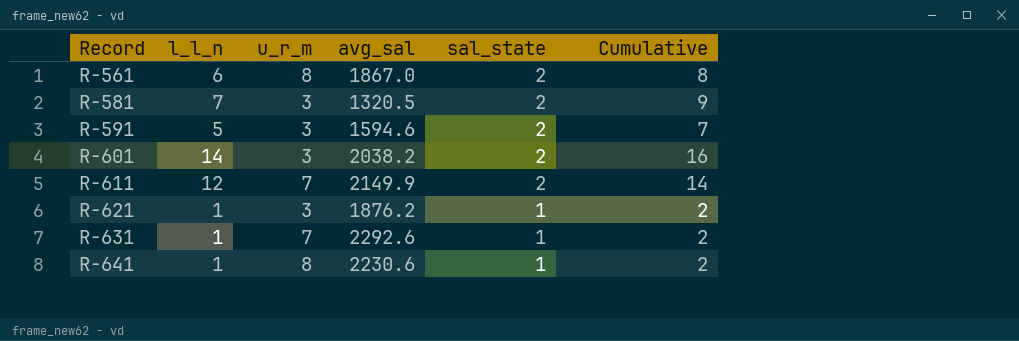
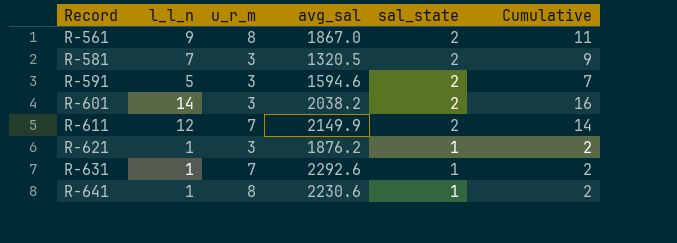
R-561 | l_l_n: 6 -> 9
R-561 | Cumulative: 8 -> 11

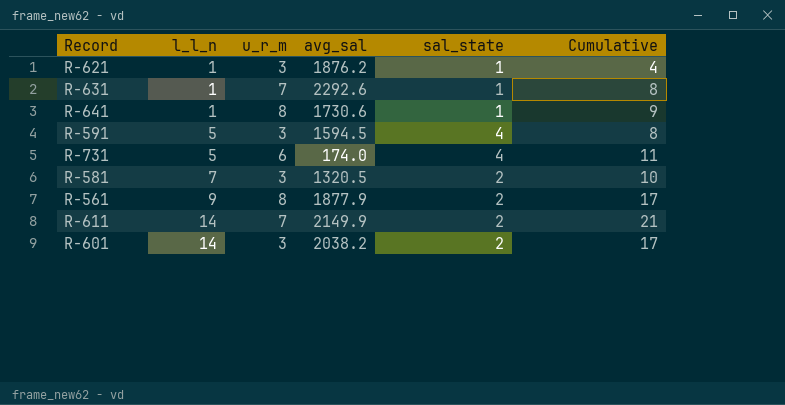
row order: Record ascending -> l_l_n ascending
column Cumulative | formula: [l_l_n] + [sal_state] -> [l_l_n] + [u_r_m]
R-641 | avg_sal: 2230.6 -> 1730.6
R-591 | avg_sal: 1594.6 -> 1594.5
R-591 | sal_state: 2 -> 4
row R-731: none -> 5 | 6 | 174.0 | 4 | 11
R-561 | avg_sal: 1867.0 -> 1877.9
R-611 | l_l_n: 12 -> 14

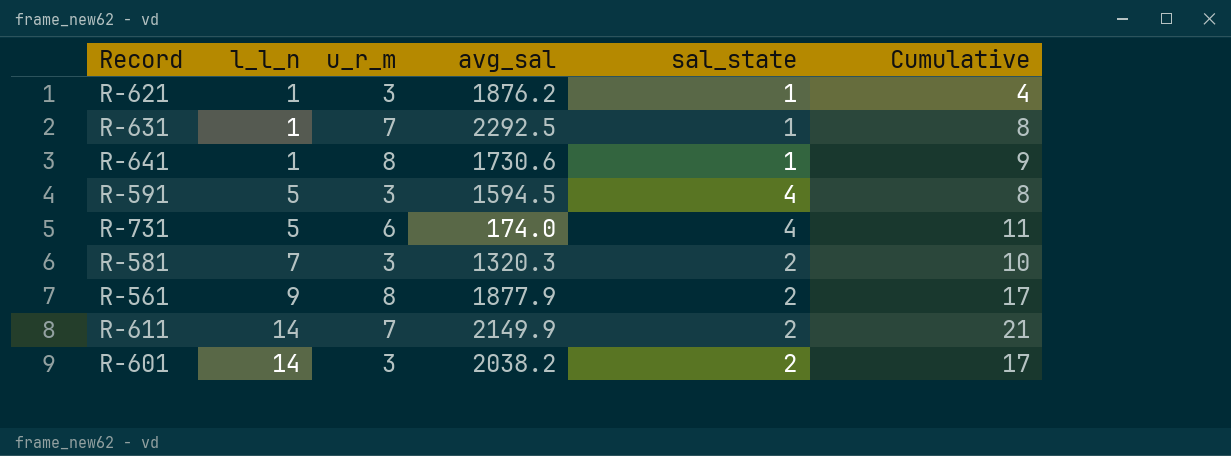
R-631 | avg_sal: 2292.6 -> 2292.5
R-581 | avg_sal: 1320.5 -> 1320.3

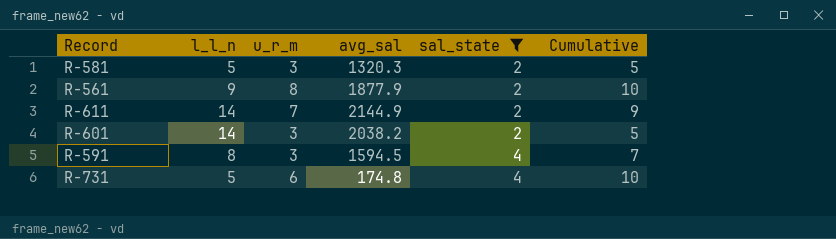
filter: none -> sal_state != 1
row order: l_l_n ascending -> sal_state ascending
column Cumulative | formula: [l_l_n] + [u_r_m] -> [u_r_m] + [sal_state]
R-581 | l_l_n: 7 -> 5
R-611 | avg_sal: 2149.9 -> 2144.9
R-591 | l_l_n: 5 -> 8
R-731 | avg_sal: 174.0 -> 174.8

